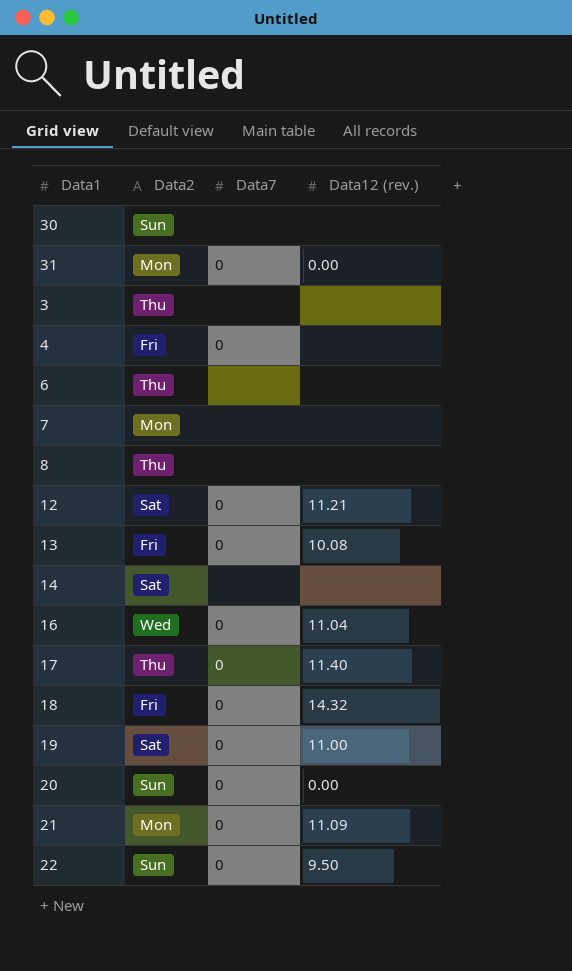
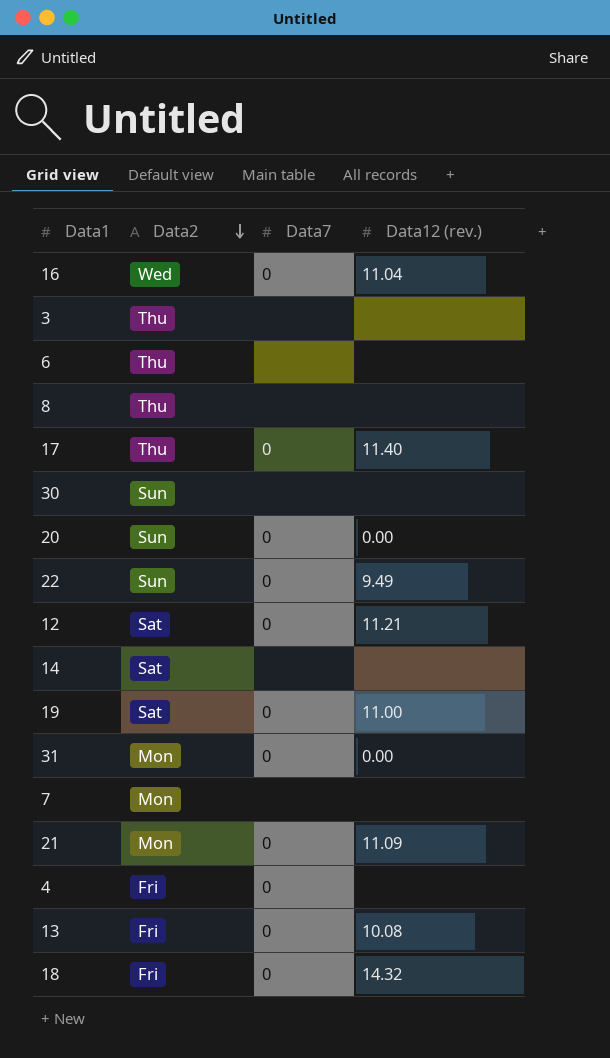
row order: none -> Data2 descending
22 | Data12 (rev.): 9.50 -> 9.49

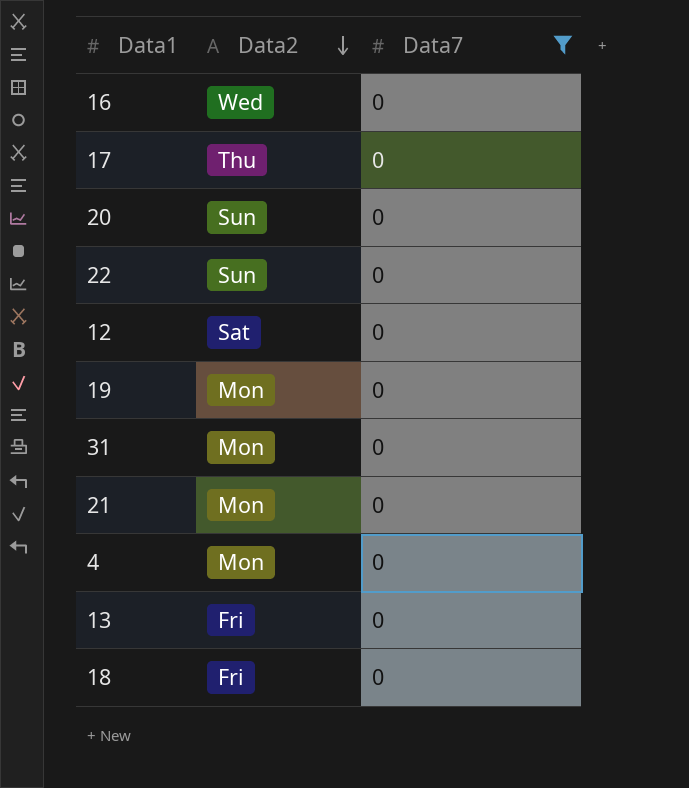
filter: none -> Data7 = 0
column Data12 (rev.) | position: 4 -> none
19 | Data2: Sat -> Mon
4 | Data2: Fri -> Mon

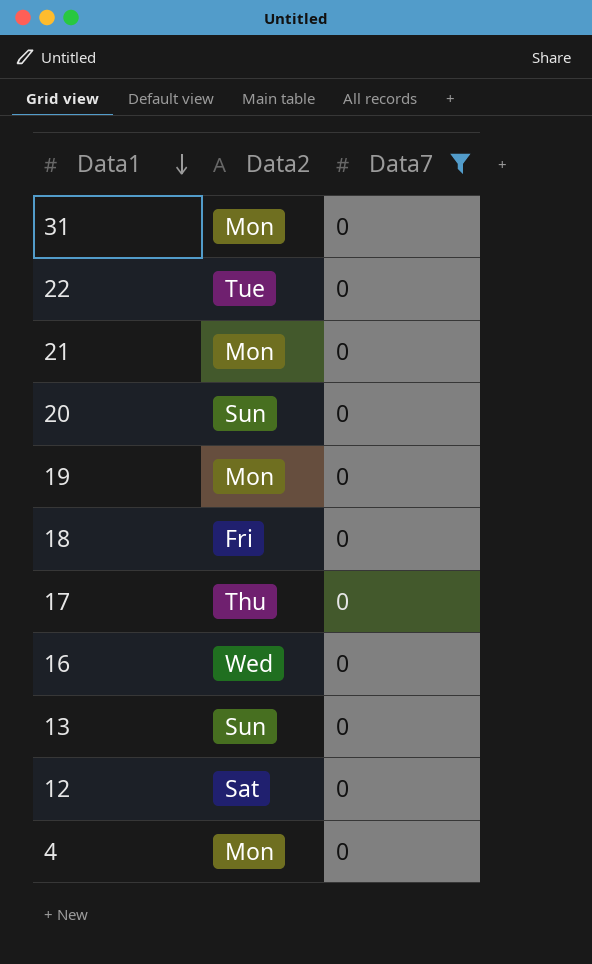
row order: Data2 descending -> Data1 descending
22 | Data2: Sun -> Tue
13 | Data2: Fri -> Sun

